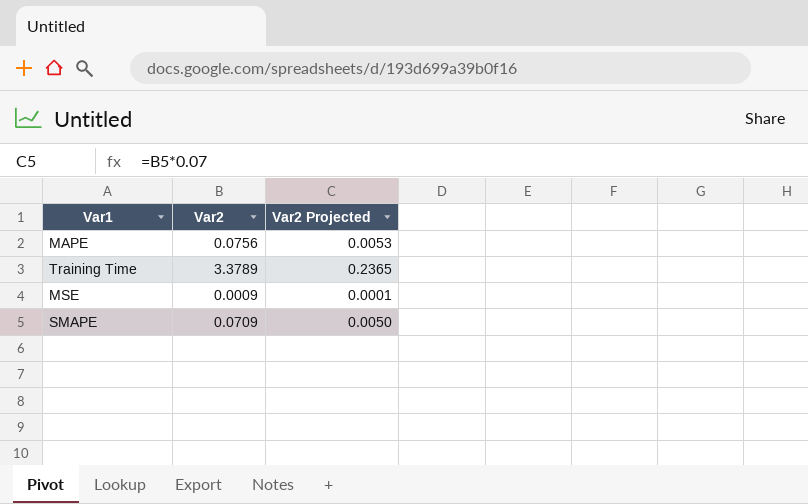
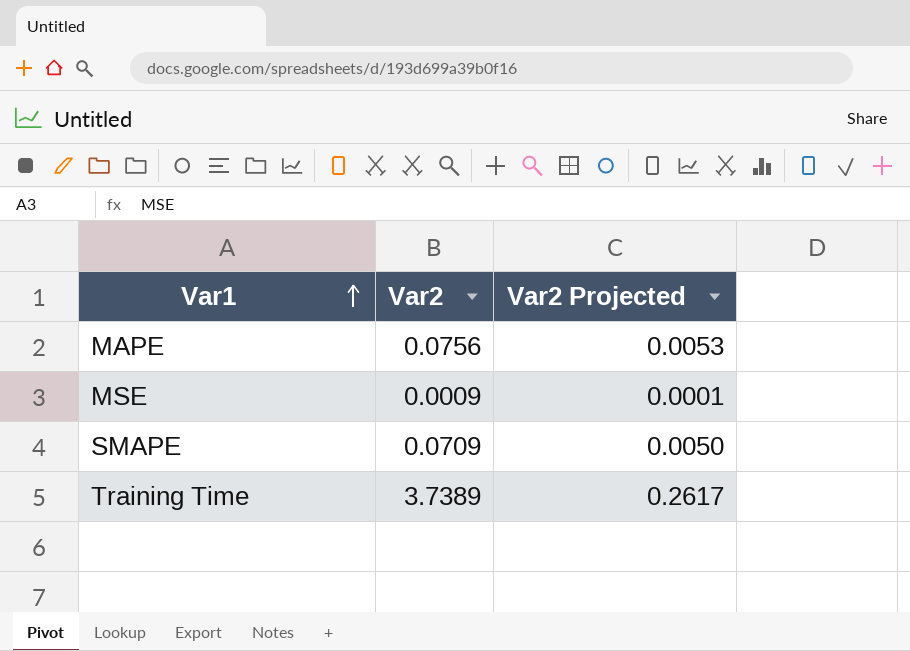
row order: none -> Var1 ascending
Training Time | Var2: 3.3789 -> 3.7389
Training Time | Var2 Projected: 0.2365 -> 0.2617

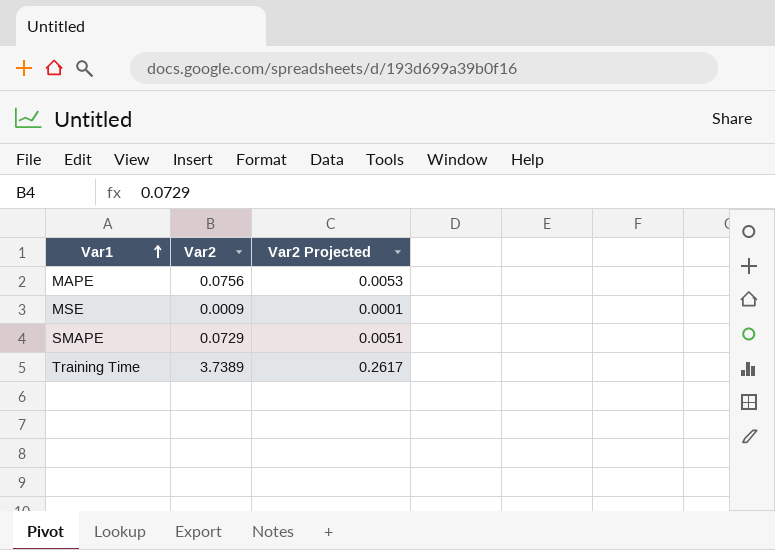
SMAPE | Var2: 0.0709 -> 0.0729
SMAPE | Var2 Projected: 0.0050 -> 0.0051

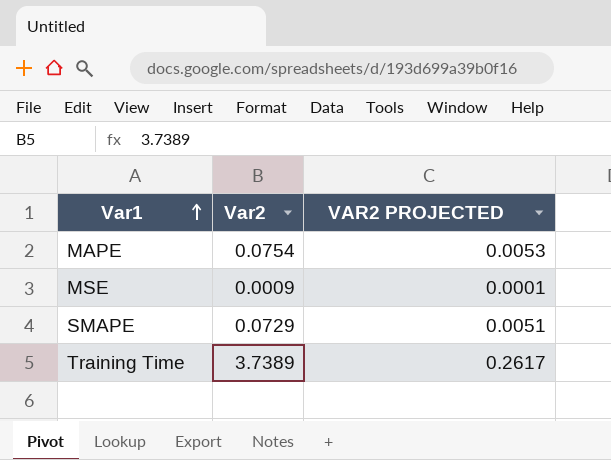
column name: Var2 Projected -> VAR2 PROJECTED
MAPE | Var2: 0.0756 -> 0.0754

